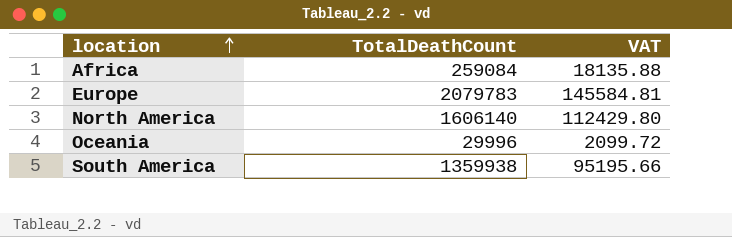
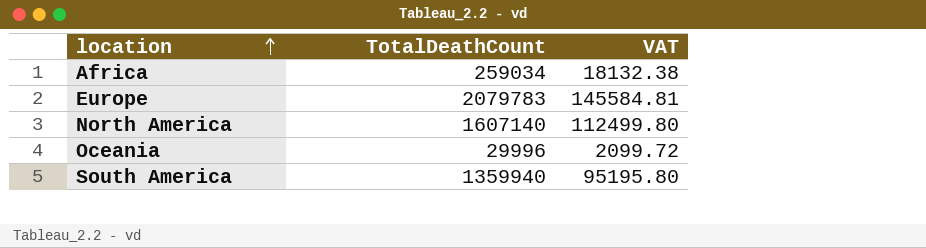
Africa | TotalDeathCount: 259084 -> 259034
Africa | VAT: 18135.88 -> 18132.38
North America | TotalDeathCount: 1606140 -> 1607140
North America | VAT: 112429.80 -> 112499.80
South America | TotalDeathCount: 1359938 -> 1359940
South America | VAT: 95195.66 -> 95195.80

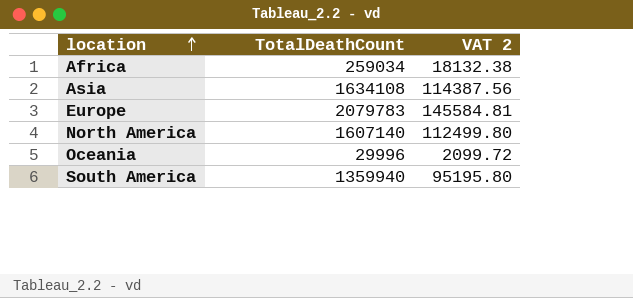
column name: VAT -> VAT 2
row Asia: none -> 1634108 | 114387.56

